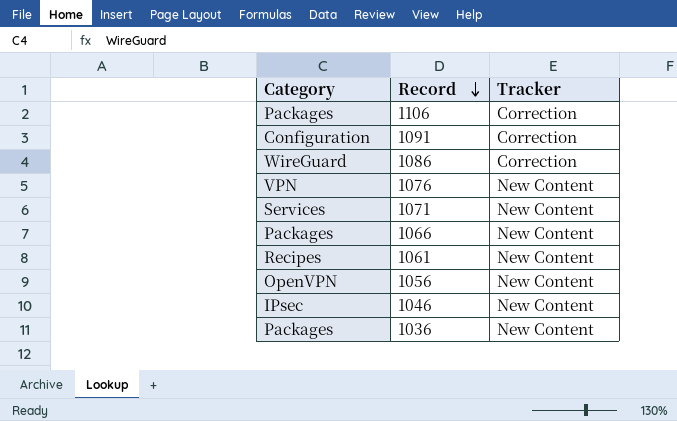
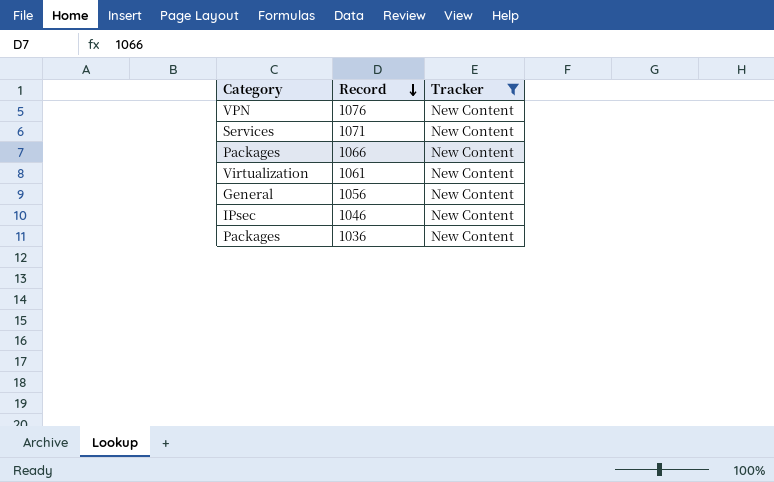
filter: none -> Tracker = New Content
1061 | Category: Recipes -> Virtualization
1056 | Category: OpenVPN -> General

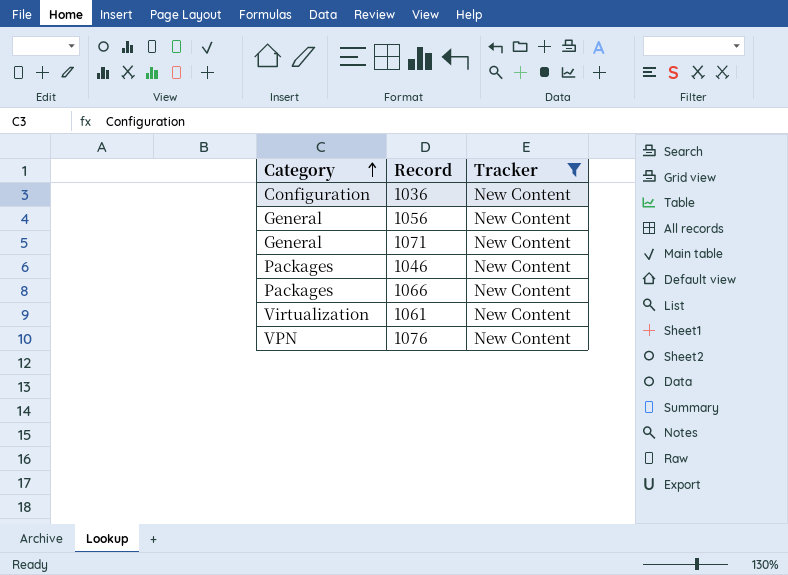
row order: Record descending -> Category ascending
1036 | Category: Packages -> Configuration
1071 | Category: Services -> General
1046 | Category: IPsec -> Packages

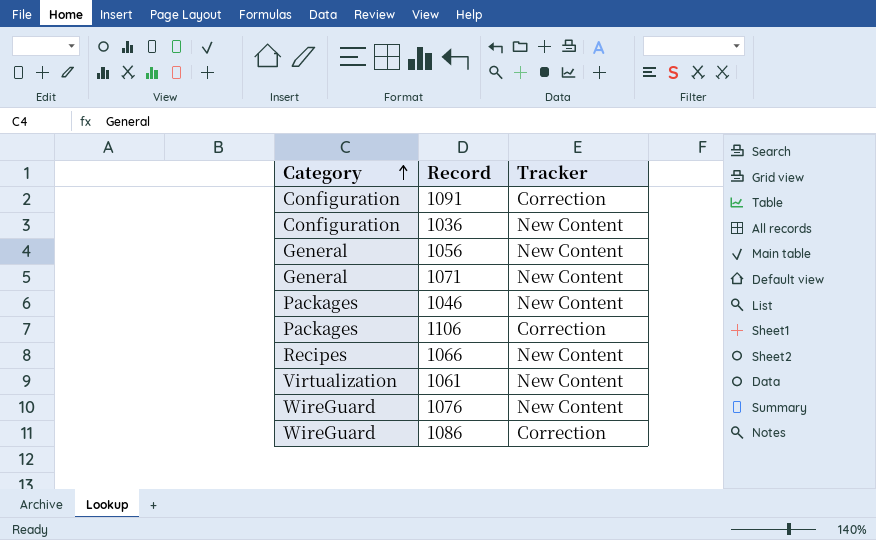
filter: Tracker = New Content -> none
1066 | Category: Packages -> Recipes
1076 | Category: VPN -> WireGuard

